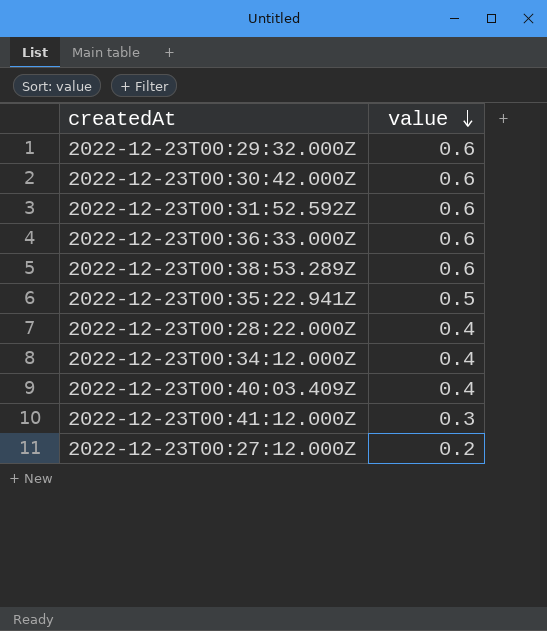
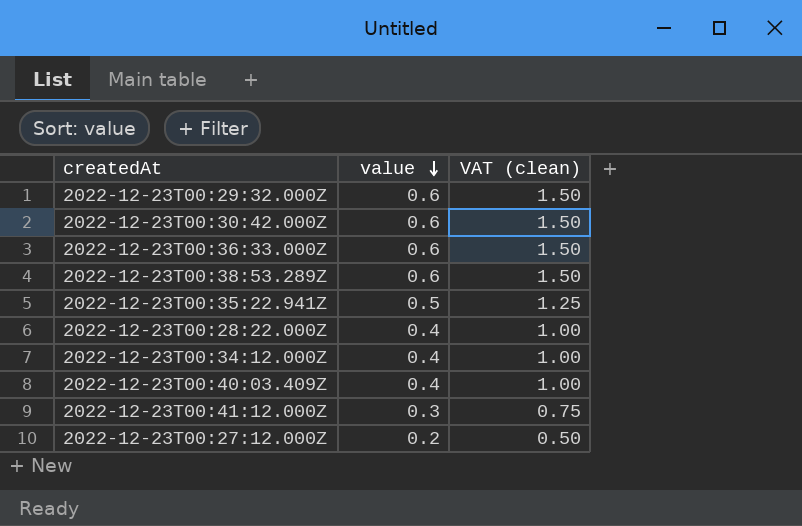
column VAT (clean) | formula: none -> [value] * 2.5
row 2022-12-23T00:31:52.592Z: 0.6 -> none

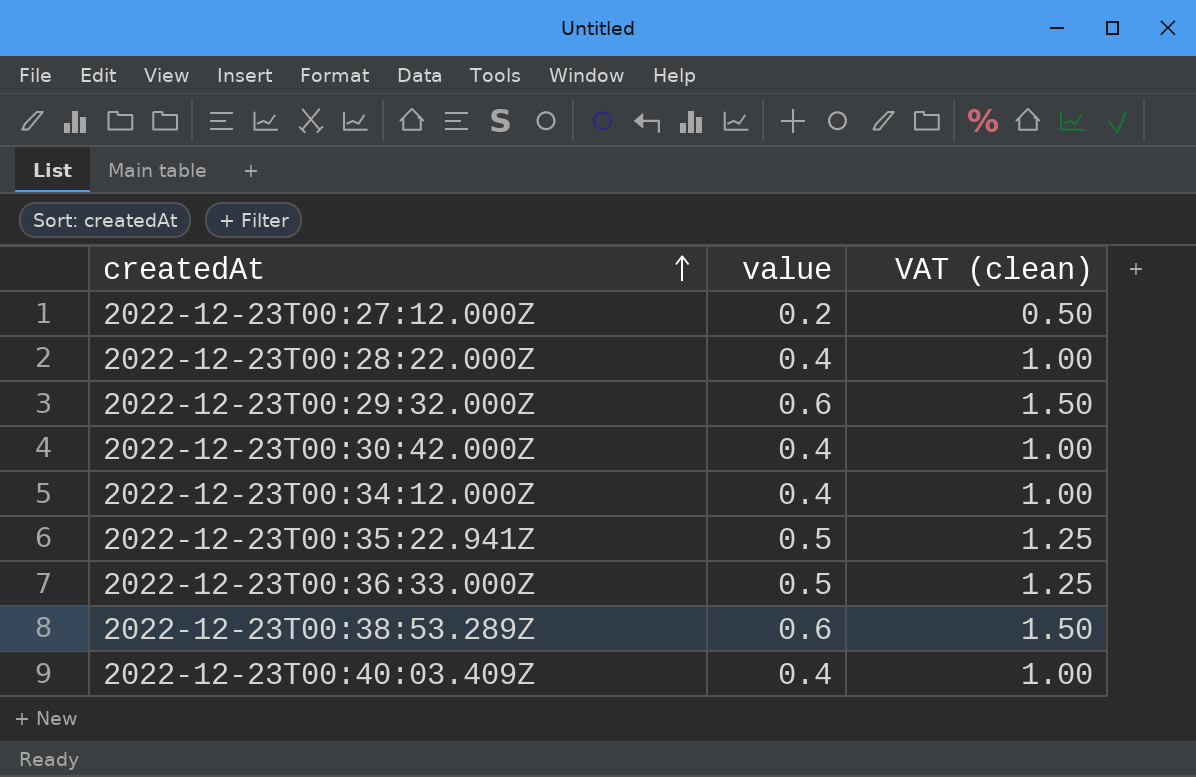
row order: value descending -> createdAt ascending
row 2022-12-23T00:41:12.000Z: 0.3 | 0.75 -> none
2022-12-23T00:30:42.000Z | value: 0.6 -> 0.4
2022-12-23T00:30:42.000Z | VAT (clean): 1.50 -> 1.00
2022-12-23T00:36:33.000Z | value: 0.6 -> 0.5
2022-12-23T00:36:33.000Z | VAT (clean): 1.50 -> 1.25

